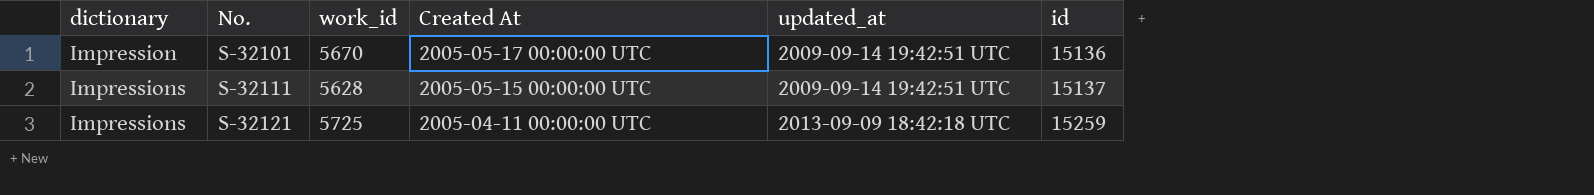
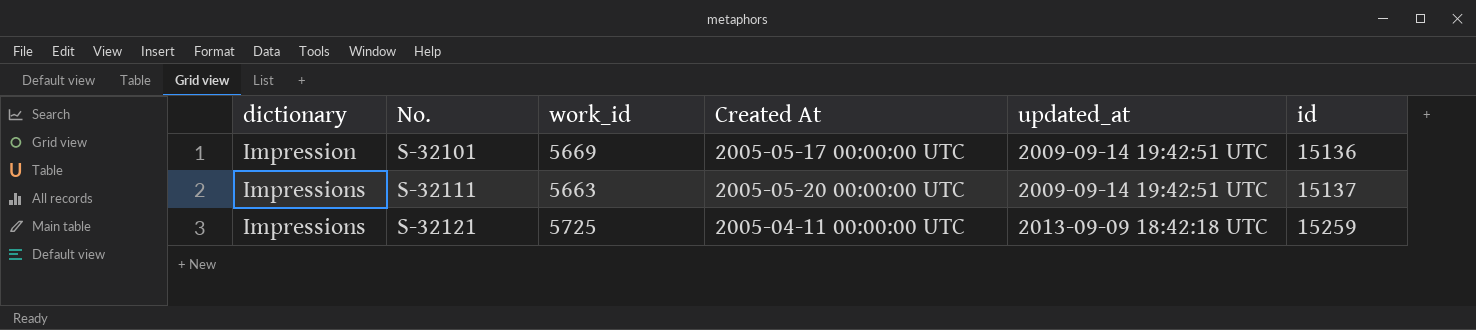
S-32101 | work_id: 5670 -> 5669
S-32111 | work_id: 5628 -> 5663
S-32111 | Created At: 2005-05-15 00:00:00 UTC -> 2005-05-20 00:00:00 UTC

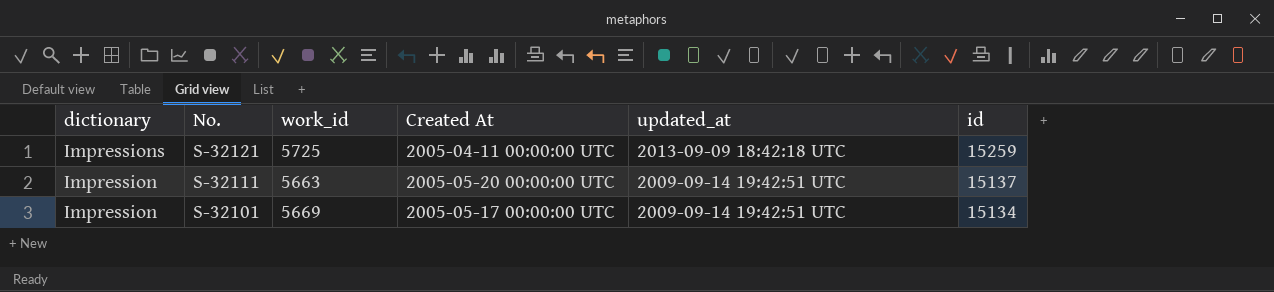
row order: dictionary ascending -> dictionary descending
S-32111 | dictionary: Impressions -> Impression
S-32101 | id: 15136 -> 15134

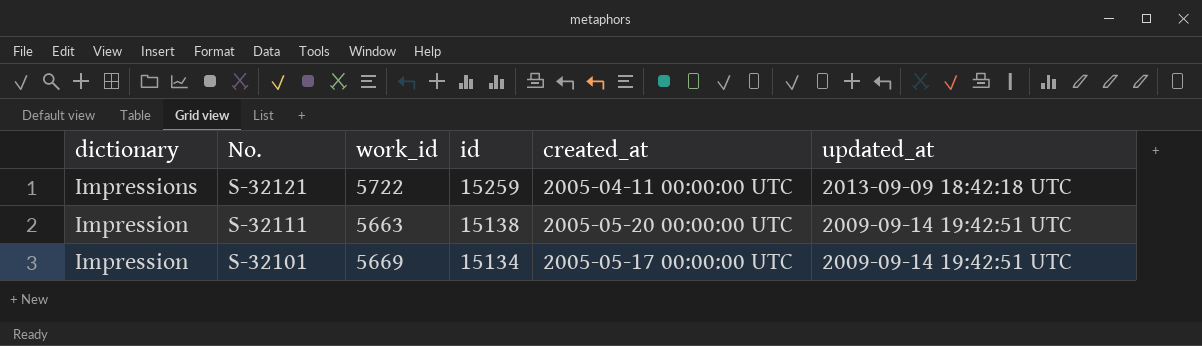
column id | position: 6 -> 4
column name: Created At -> created_at
S-32121 | work_id: 5725 -> 5722
S-32111 | id: 15137 -> 15138

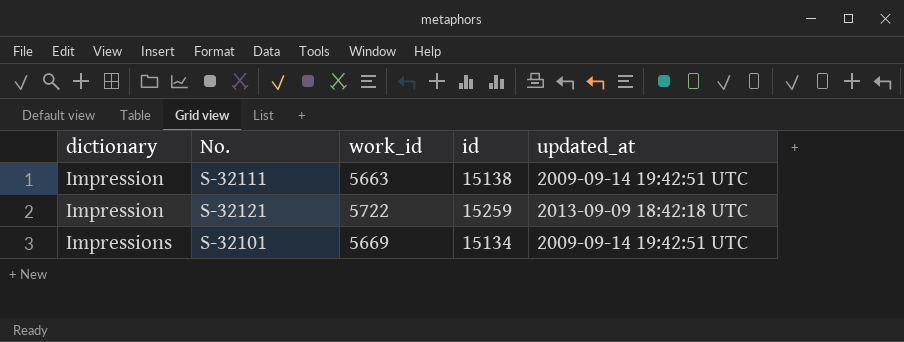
row order: dictionary descending -> dictionary ascending
column created_at | position: 5 -> none
S-32121 | dictionary: Impressions -> Impression
S-32101 | dictionary: Impression -> Impressions

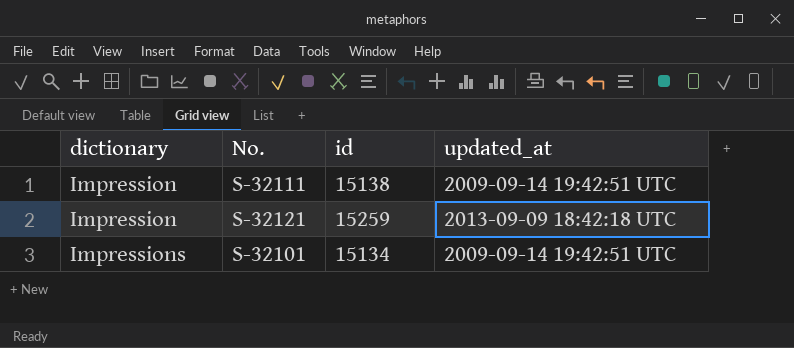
column work_id | position: 3 -> none

